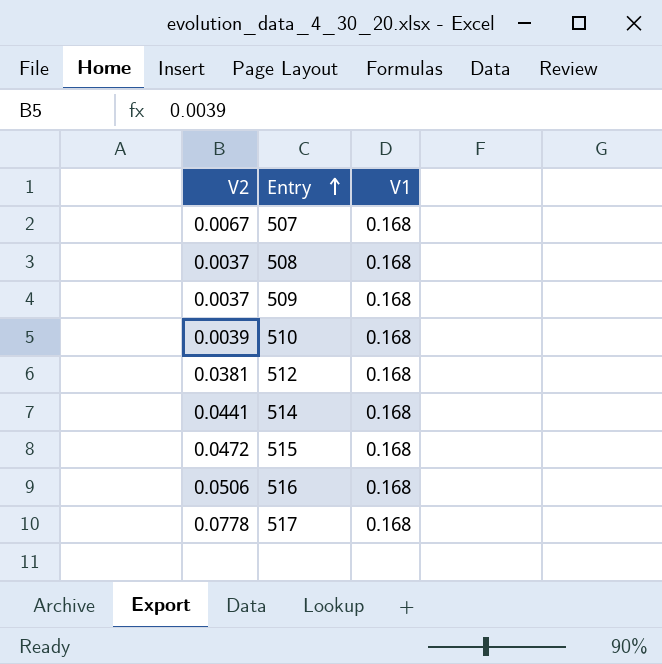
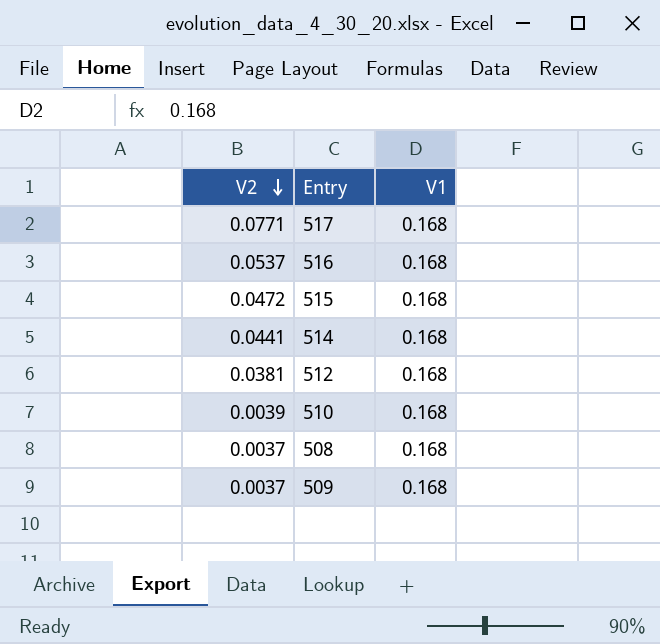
row order: Entry ascending -> V2 descending
row 507: 0.0067 | 0.168 -> none
517 | V2: 0.0778 -> 0.0771
516 | V2: 0.0506 -> 0.0537

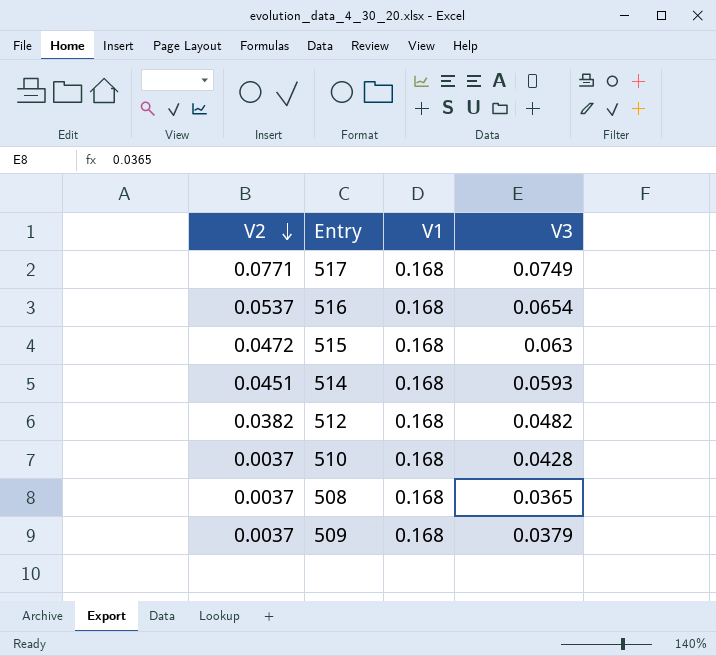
column V3 | position: none -> 4
514 | V2: 0.0441 -> 0.0451
512 | V2: 0.0381 -> 0.0382
510 | V2: 0.0039 -> 0.0037

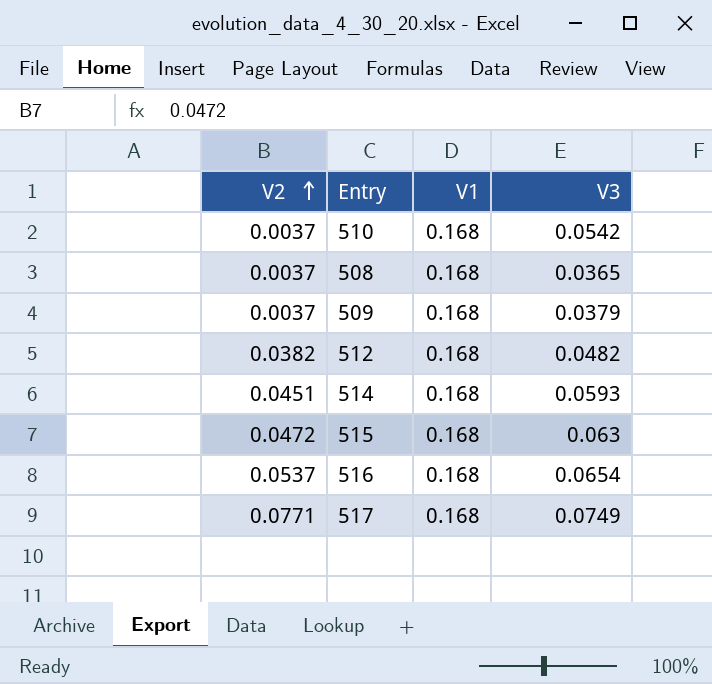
row order: V2 descending -> V2 ascending
510 | V3: 0.0428 -> 0.0542

